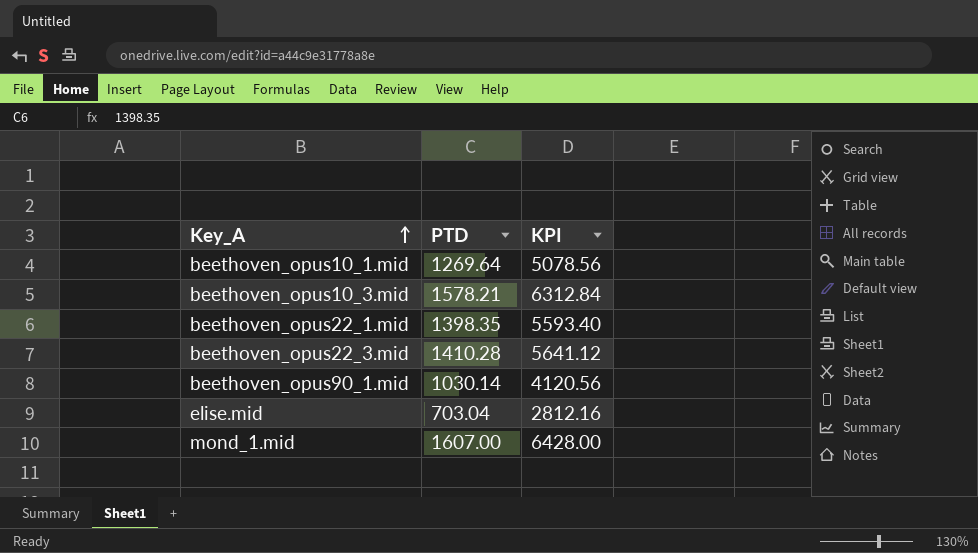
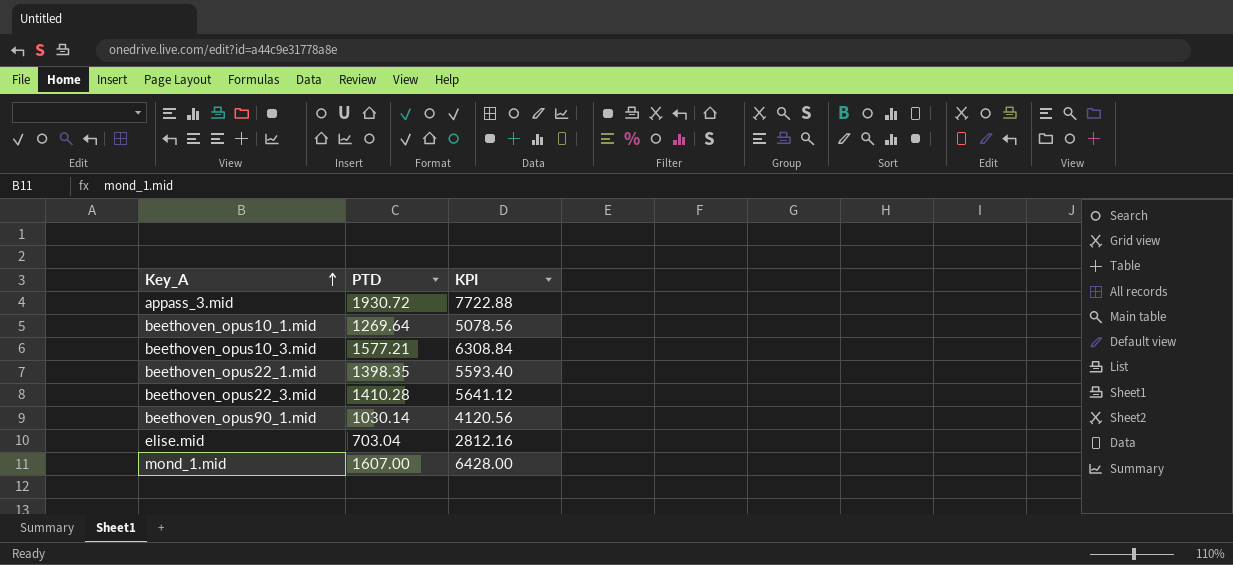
row appass_3.mid: none -> 1930.72 | 7722.88
beethoven_opus10_3.mid | PTD: 1578.21 -> 1577.21
beethoven_opus10_3.mid | KPI: 6312.84 -> 6308.84

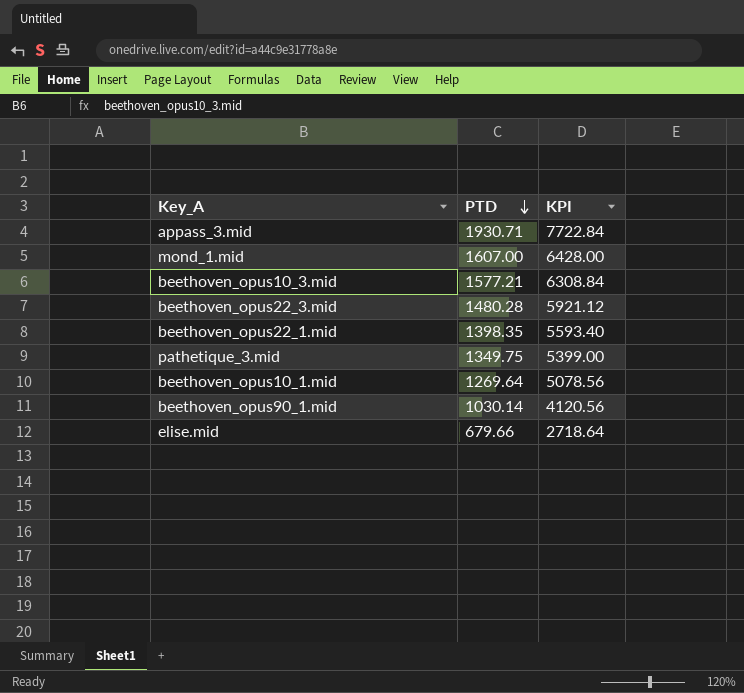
row order: Key_A ascending -> PTD descending
appass_3.mid | PTD: 1930.72 -> 1930.71
appass_3.mid | KPI: 7722.88 -> 7722.84
beethoven_opus22_3.mid | PTD: 1410.28 -> 1480.28
beethoven_opus22_3.mid | KPI: 5641.12 -> 5921.12
row pathetique_3.mid: none -> 1349.75 | 5399.00
elise.mid | PTD: 703.04 -> 679.66
elise.mid | KPI: 2812.16 -> 2718.64

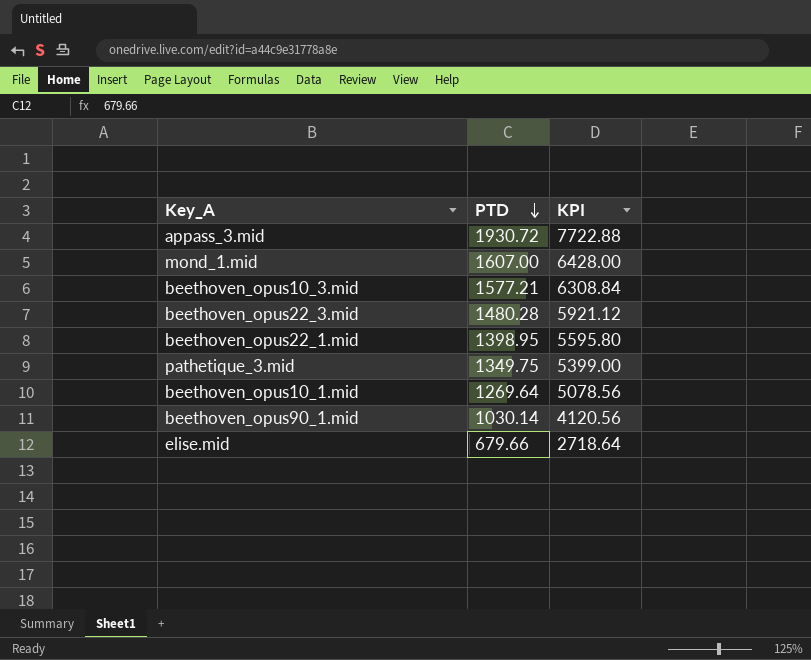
appass_3.mid | PTD: 1930.71 -> 1930.72
appass_3.mid | KPI: 7722.84 -> 7722.88
beethoven_opus22_1.mid | PTD: 1398.35 -> 1398.95
beethoven_opus22_1.mid | KPI: 5593.40 -> 5595.80

